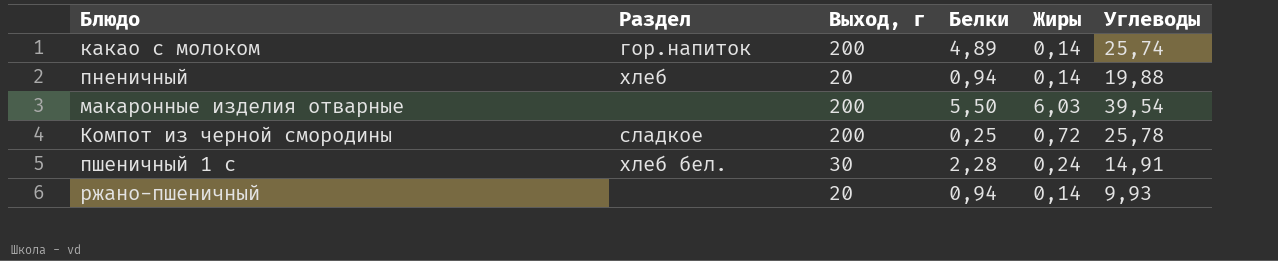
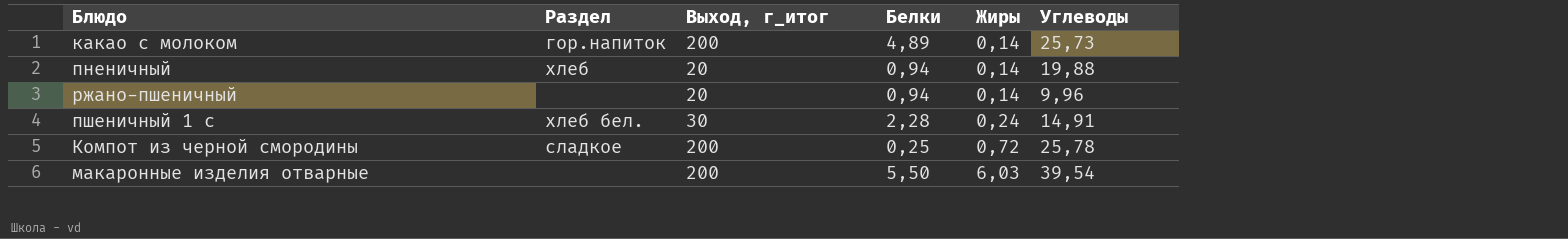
row order: none -> Жиры ascending
column name: Выход, г -> Выход, г_итог
какао с молоком | Углеводы: 25,74 -> 25,73
ржано-пшеничный | Углеводы: 9,93 -> 9,96

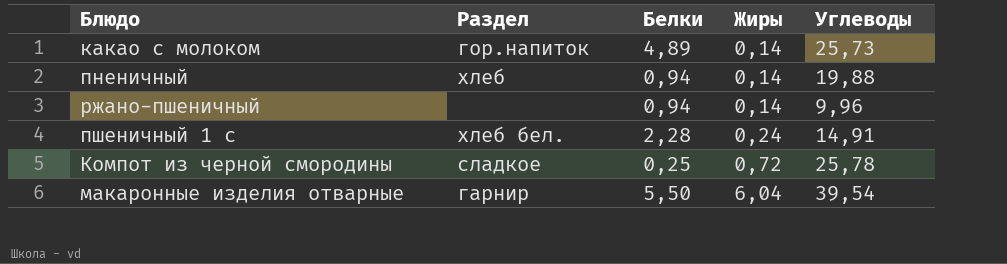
column Выход, г_итог | position: 3 -> none
макаронные изделия отварные | Раздел: none -> гарнир
макаронные изделия отварные | Жиры: 6,03 -> 6,04

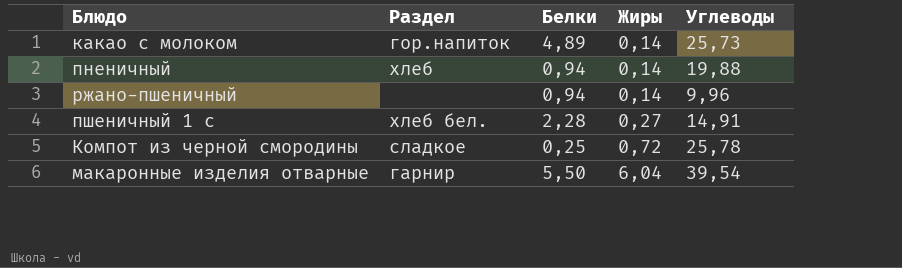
пшеничный 1 с | Жиры: 0,24 -> 0,27

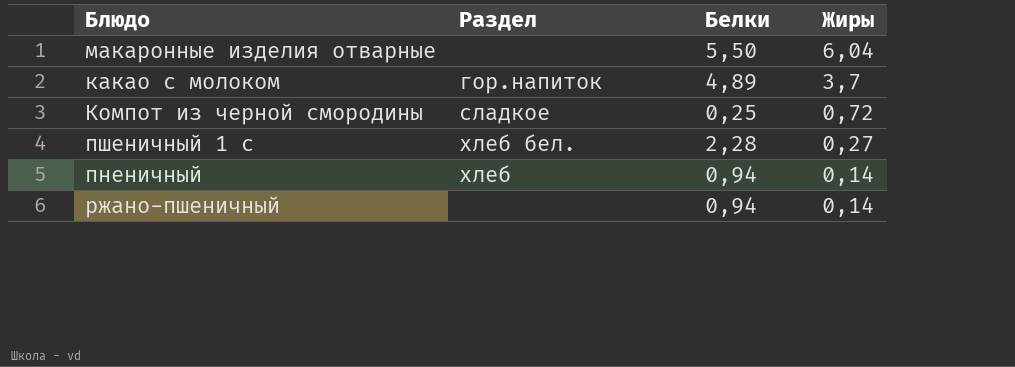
row order: Жиры ascending -> Жиры descending
column Углеводы | position: 5 -> none
макаронные изделия отварные | Раздел: гарнир -> none
какао с молоком | Жиры: 0,14 -> 3,7

